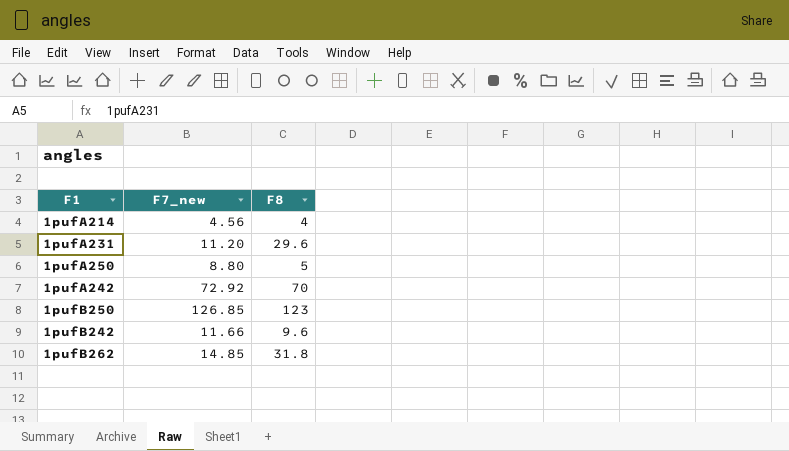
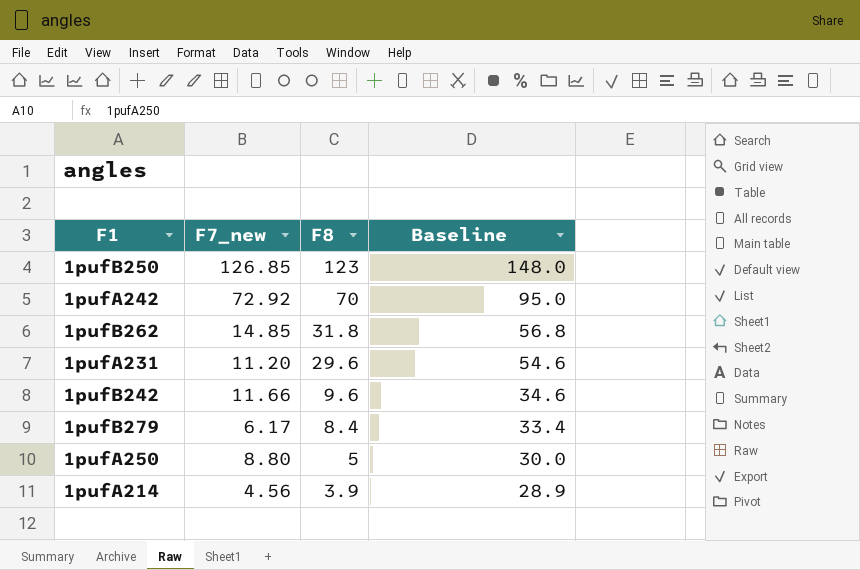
row order: none -> F8 descending
column Baseline | formula: none -> [F8] + 25
row 1pufB279: none -> 6.17 | 8.4 | 33.4
1pufA214 | F8: 4 -> 3.9

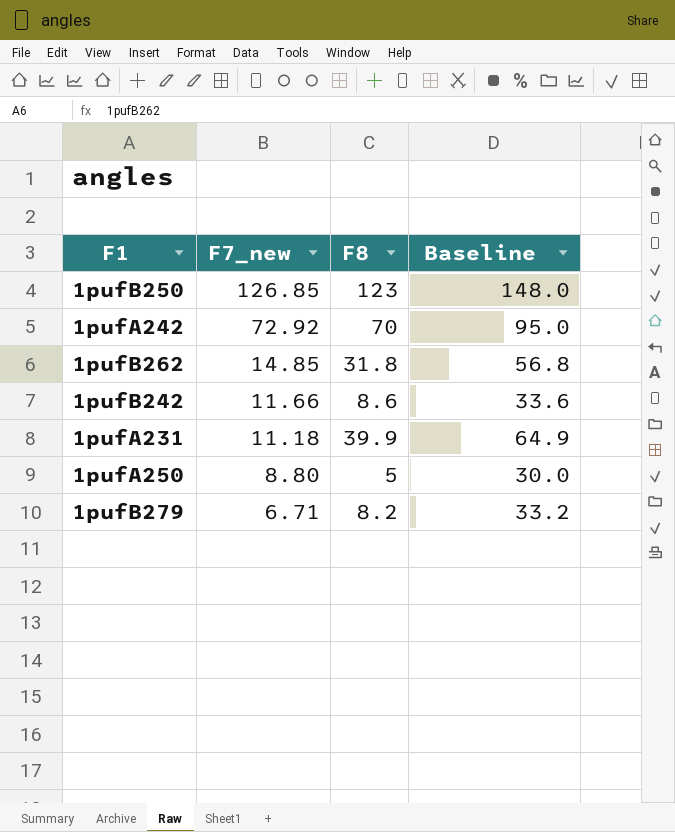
row order: F8 descending -> F7_new descending
row 1pufA214: 4.56 | 3.9 | 28.9 -> none
1pufB242 | F8: 9.6 -> 8.6
1pufB242 | Baseline: 34.6 -> 33.6
1pufA231 | F7_new: 11.20 -> 11.18
1pufA231 | F8: 29.6 -> 39.9
1pufA231 | Baseline: 54.6 -> 64.9
1pufB279 | F7_new: 6.17 -> 6.71
1pufB279 | F8: 8.4 -> 8.2
1pufB279 | Baseline: 33.4 -> 33.2

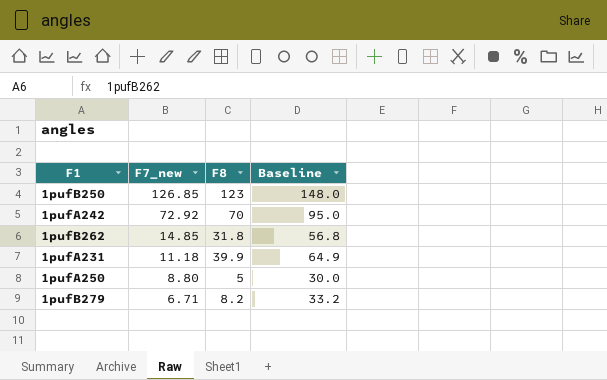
row 1pufB242: 11.66 | 8.6 | 33.6 -> none

